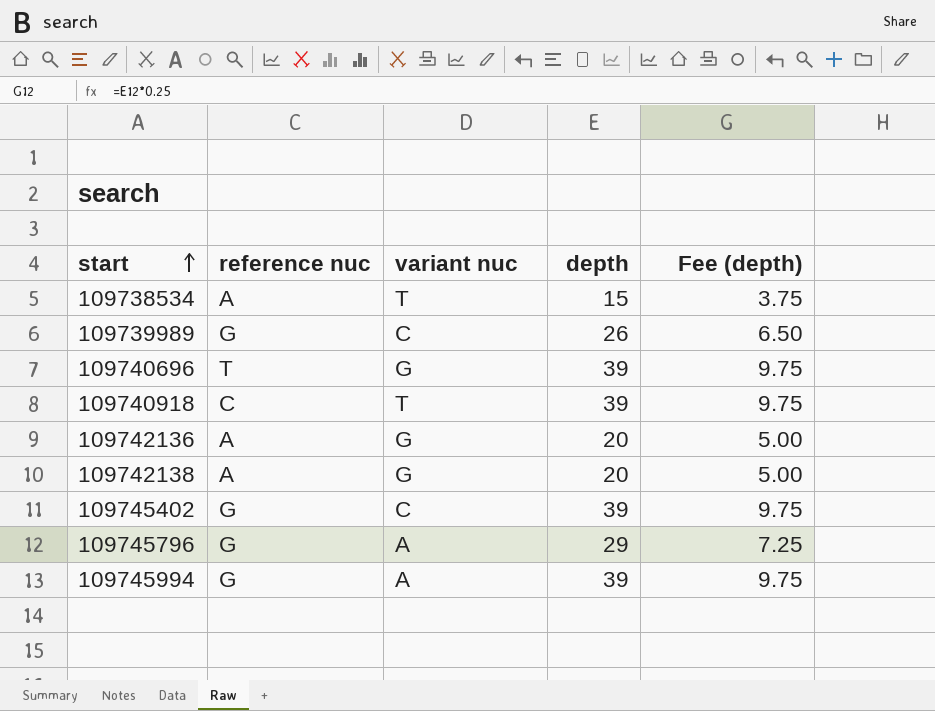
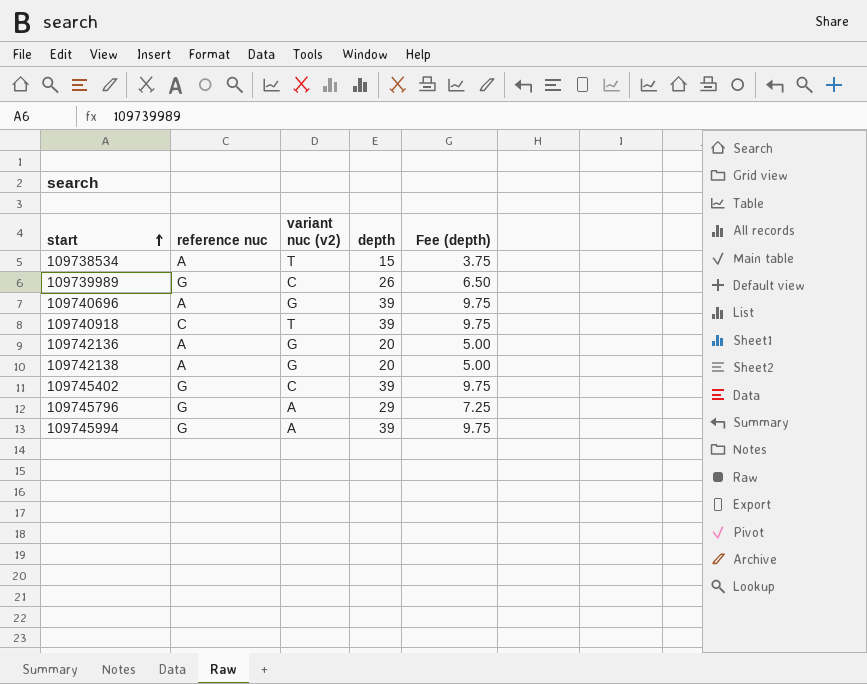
column name: variant nuc -> variant nuc (v2)
109740696 | reference nuc: T -> A

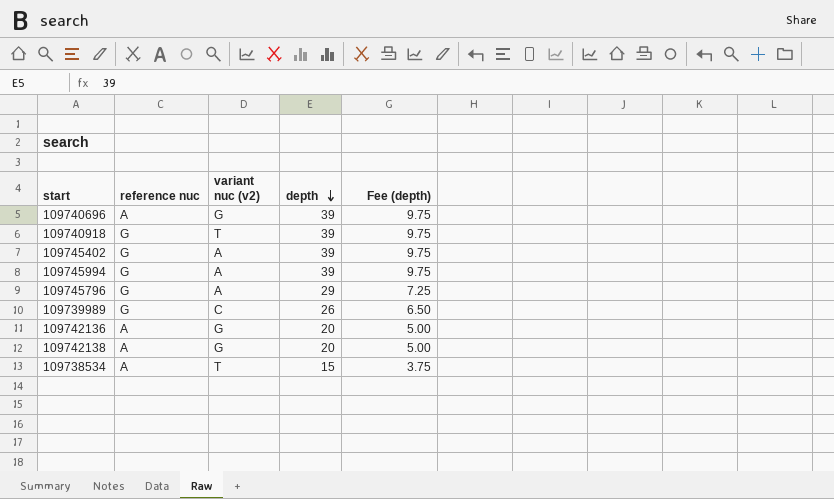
row order: start ascending -> depth descending
109740918 | reference nuc: C -> G
109745402 | variant nuc (v2): C -> A

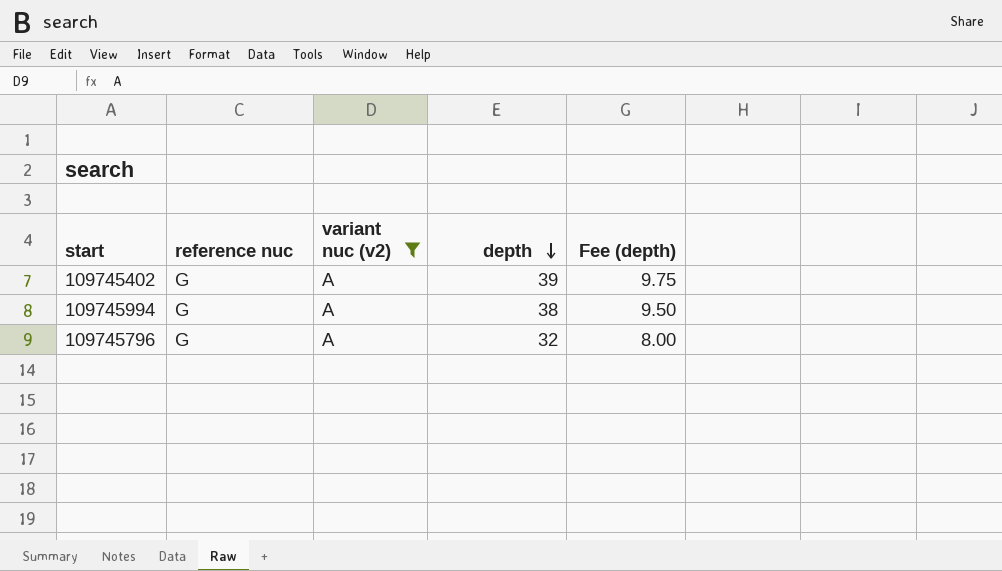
filter: none -> variant nuc (v2) = A
109745994 | depth: 39 -> 38
109745994 | Fee (depth): 9.75 -> 9.50
109745796 | depth: 29 -> 32
109745796 | Fee (depth): 7.25 -> 8.00

